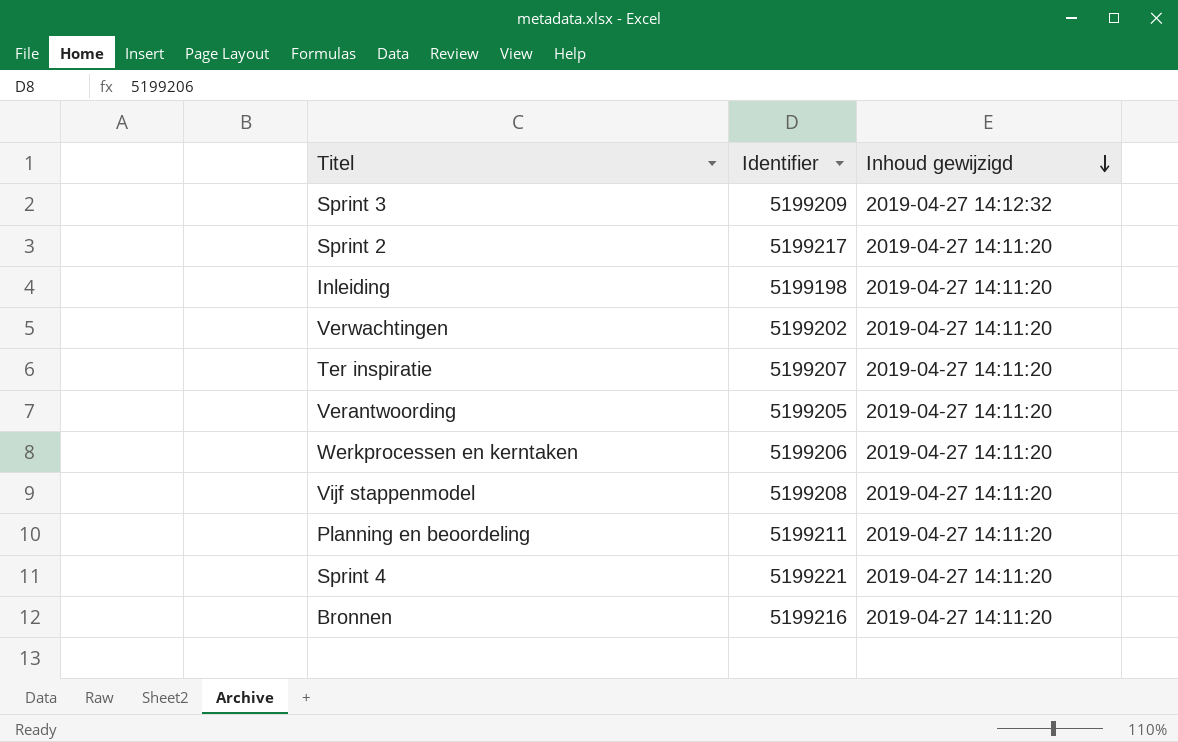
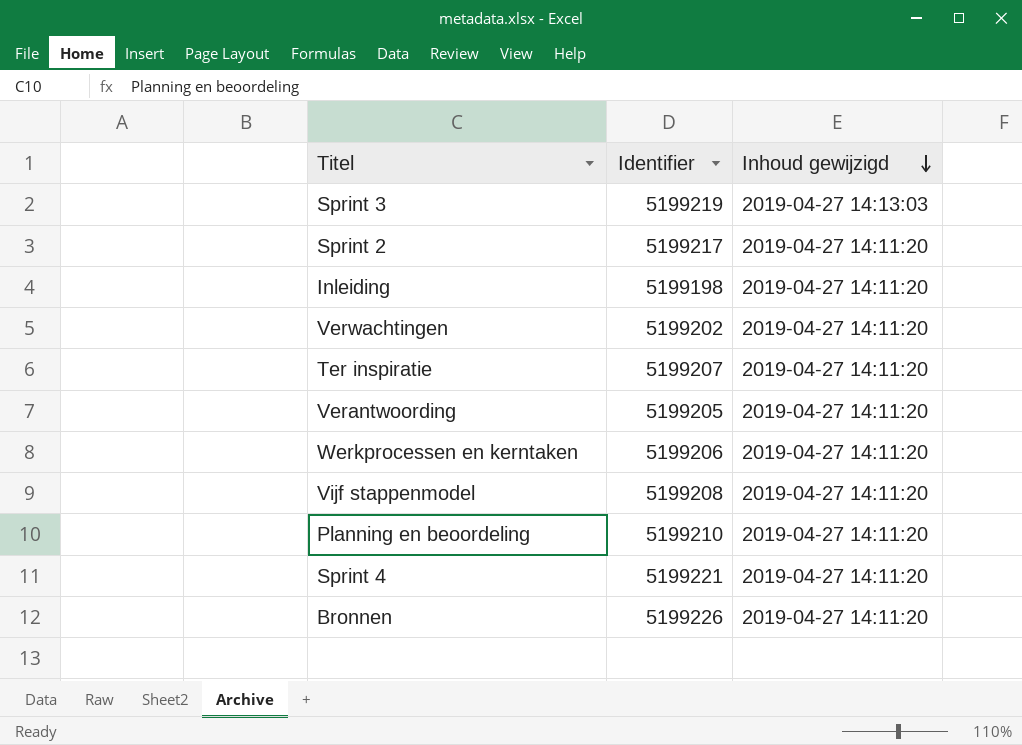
Sprint 3 | Identifier: 5199209 -> 5199219
Sprint 3 | Inhoud gewijzigd: 2019-04-27 14:12:32 -> 2019-04-27 14:13:03
Planning en beoordeling | Identifier: 5199211 -> 5199210
Bronnen | Identifier: 5199216 -> 5199226

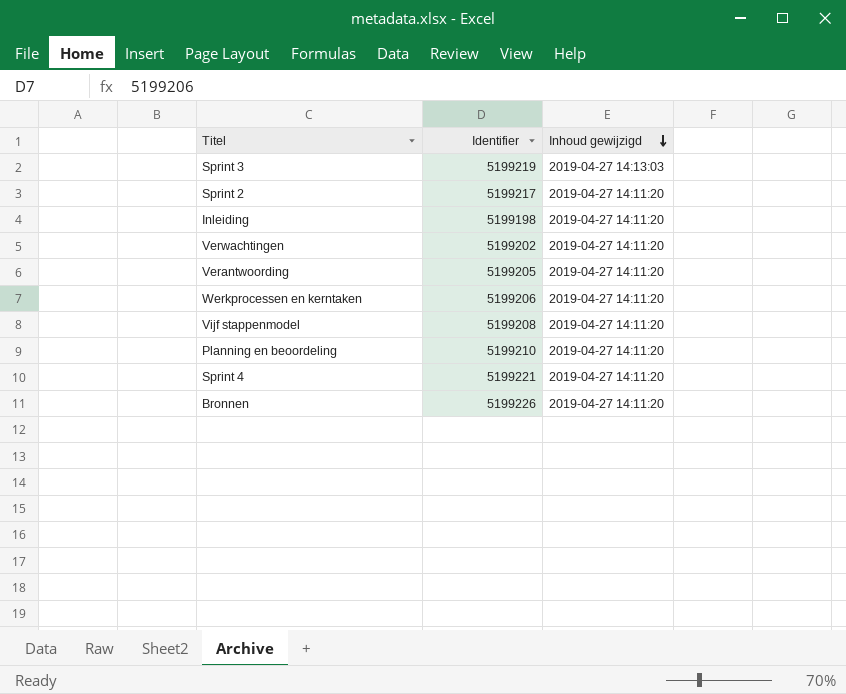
row Ter inspiratie: 5199207 | 2019-04-27 14:11:20 -> none

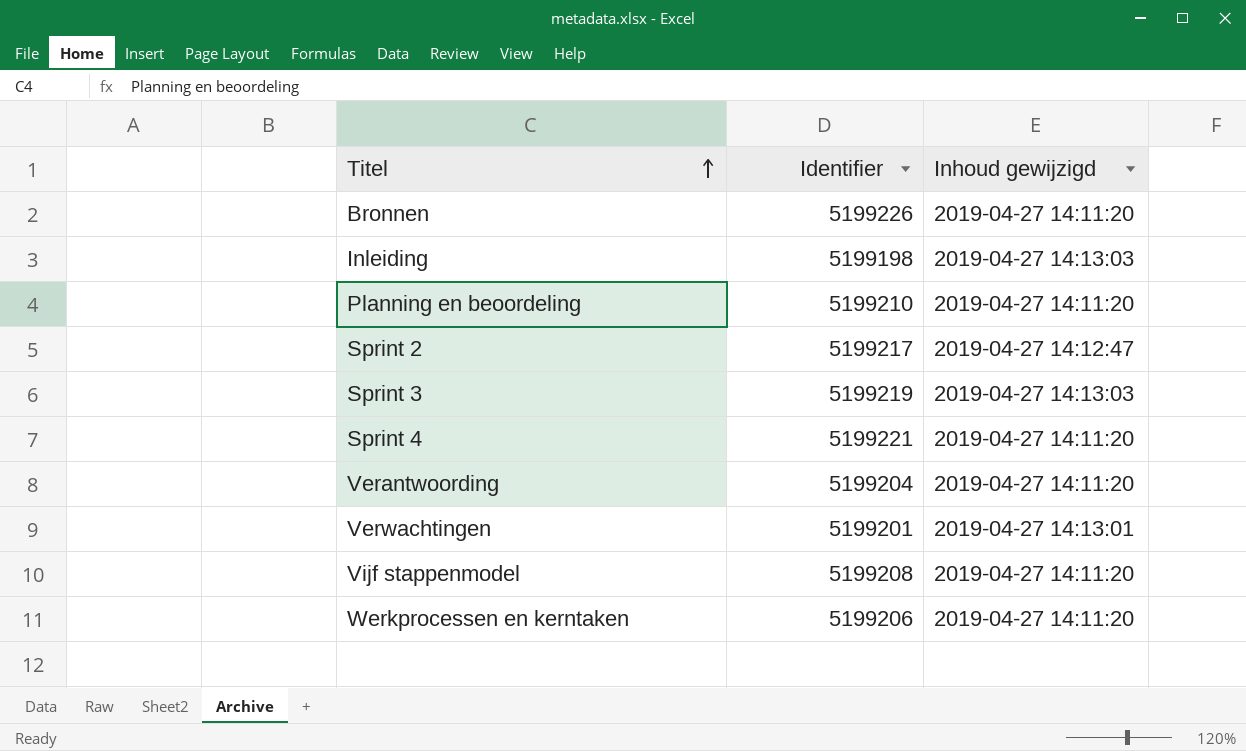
row order: Inhoud gewijzigd descending -> Titel ascending
Inleiding | Inhoud gewijzigd: 2019-04-27 14:11:20 -> 2019-04-27 14:13:03
Sprint 2 | Inhoud gewijzigd: 2019-04-27 14:11:20 -> 2019-04-27 14:12:47
Verantwoording | Identifier: 5199205 -> 5199204
Verwachtingen | Identifier: 5199202 -> 5199201
Verwachtingen | Inhoud gewijzigd: 2019-04-27 14:11:20 -> 2019-04-27 14:13:01

